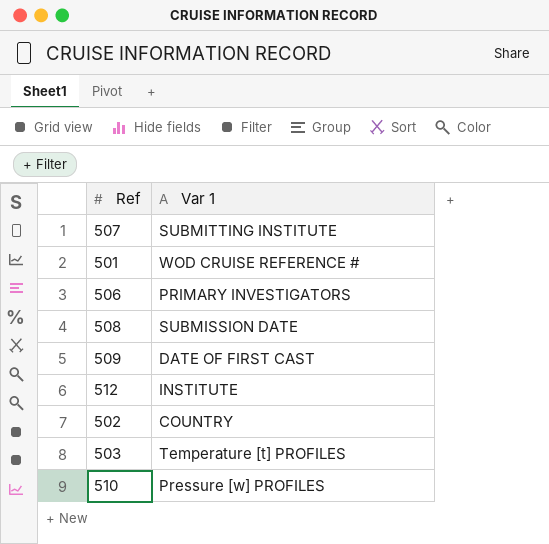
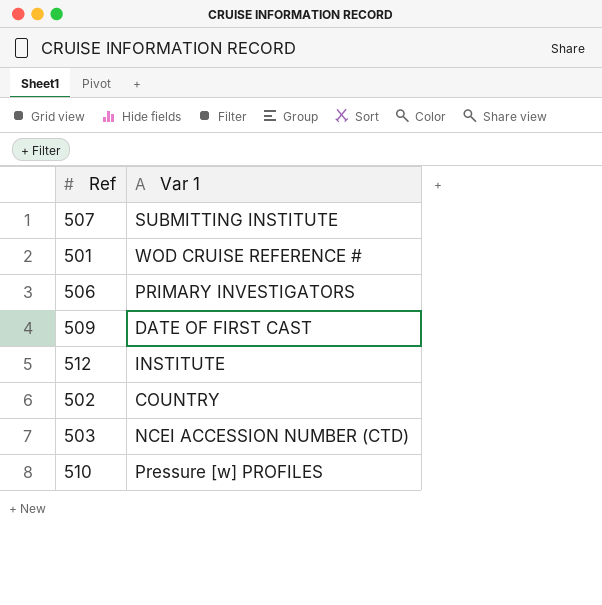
row 508: SUBMISSION DATE -> none
503 | Var 1: Temperature [t] PROFILES -> NCEI ACCESSION NUMBER (CTD)

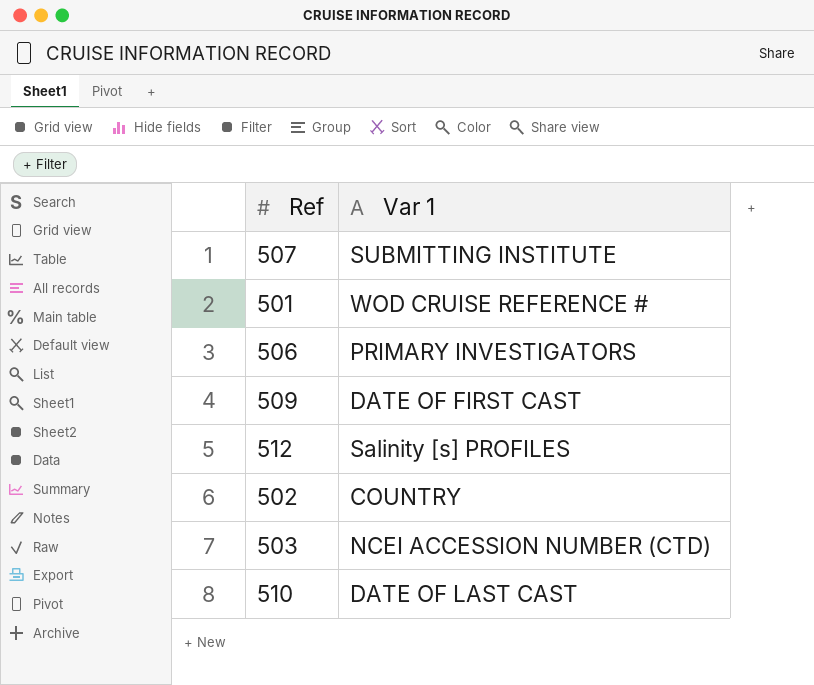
512 | Var 1: INSTITUTE -> Salinity [s] PROFILES
510 | Var 1: Pressure [w] PROFILES -> DATE OF LAST CAST

